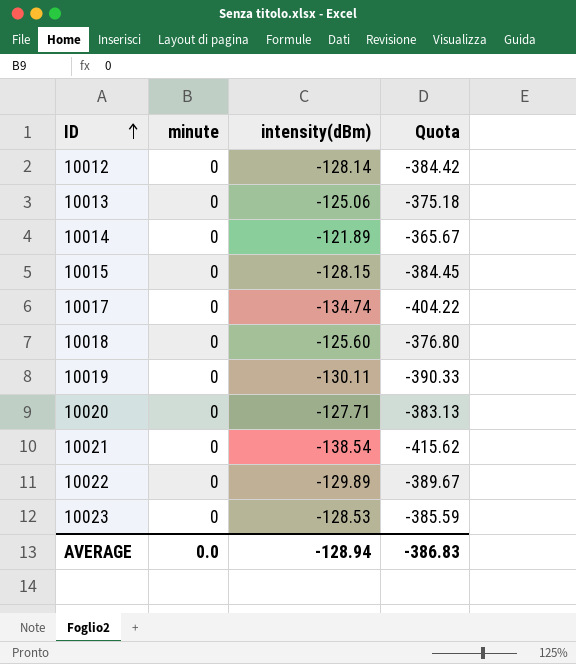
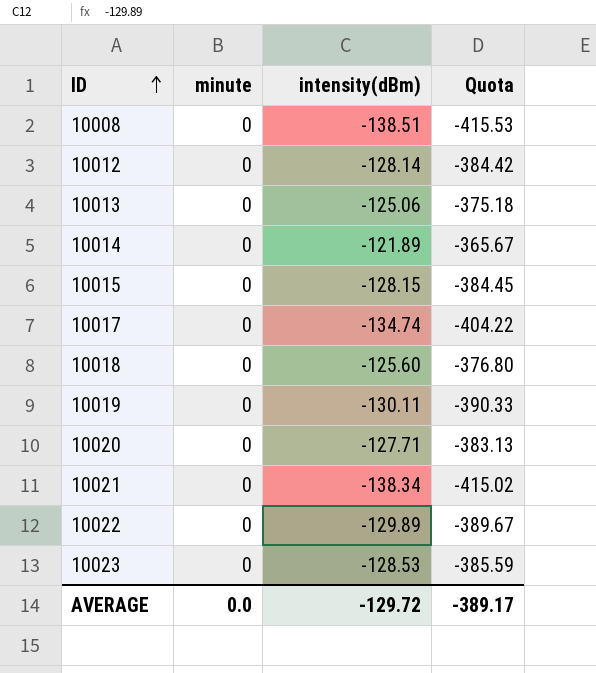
row 10008: none -> 0 | -138.51 | -415.53
10021 | intensity(dBm): -138.54 -> -138.34
10021 | Quota: -415.62 -> -415.02
AVERAGE | intensity(dBm): -128.94 -> -129.72
AVERAGE | Quota: -386.83 -> -389.17

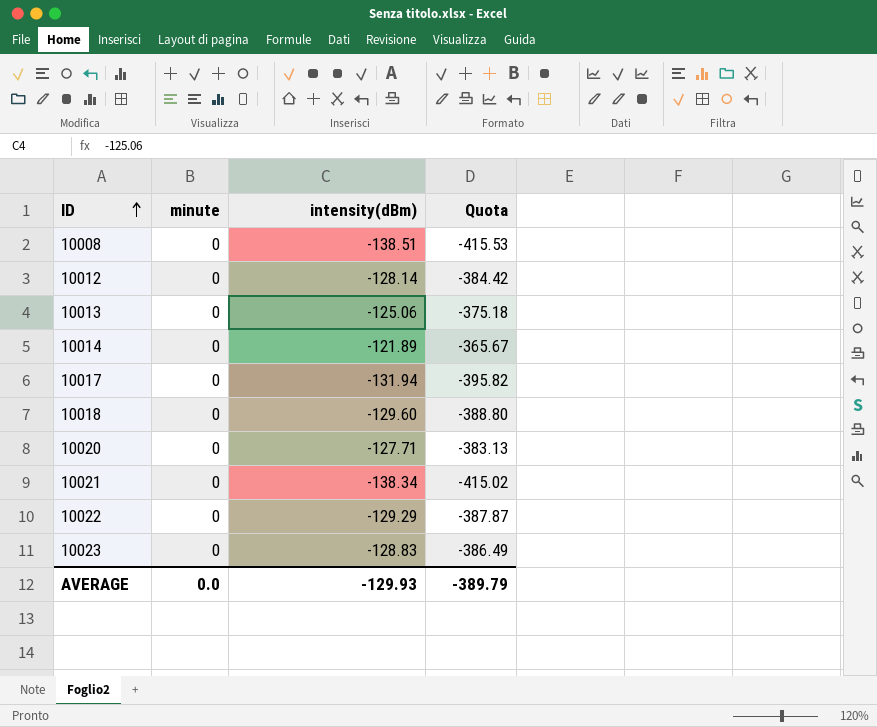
row 10015: 0 | -128.15 | -384.45 -> none
row 10019: 0 | -130.11 | -390.33 -> none
10017 | intensity(dBm): -134.74 -> -131.94
10017 | Quota: -404.22 -> -395.82
10018 | intensity(dBm): -125.60 -> -129.60
10018 | Quota: -376.80 -> -388.80
10022 | intensity(dBm): -129.89 -> -129.29
10022 | Quota: -389.67 -> -387.87
10023 | intensity(dBm): -128.53 -> -128.83
10023 | Quota: -385.59 -> -386.49
AVERAGE | intensity(dBm): -129.72 -> -129.93
AVERAGE | Quota: -389.17 -> -389.79

